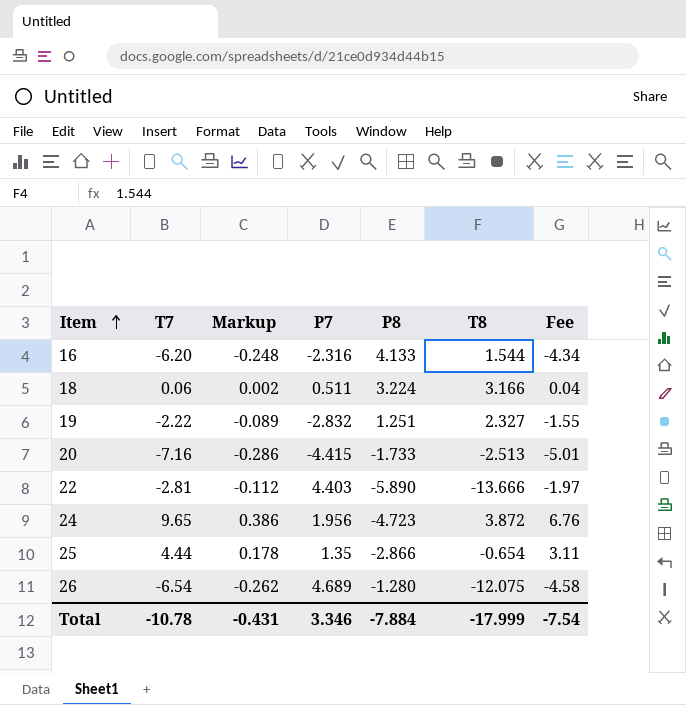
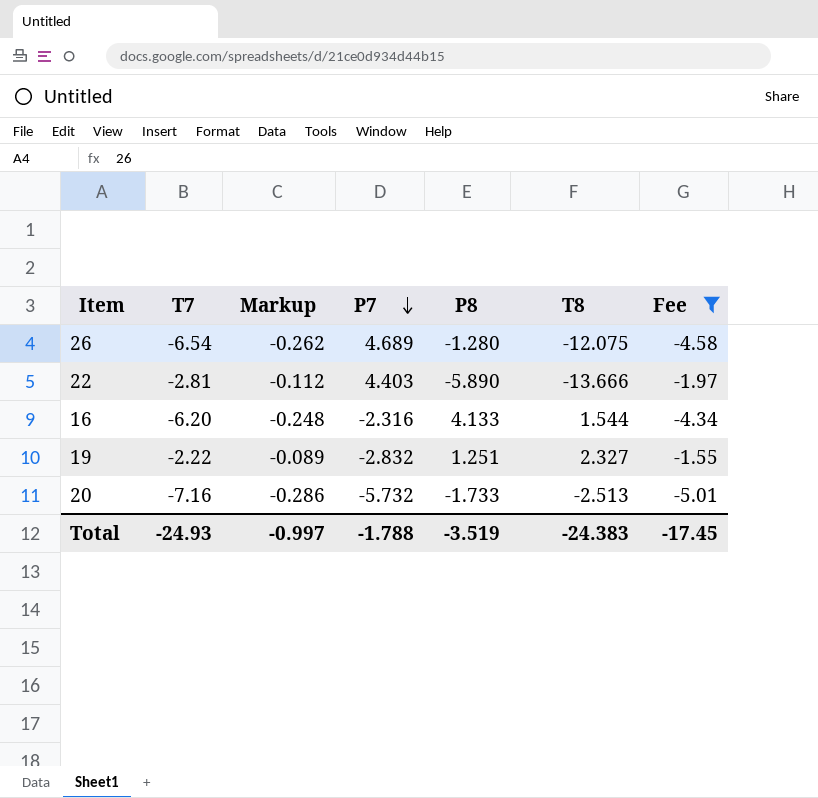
filter: none -> Fee <= -1.55
row order: Item ascending -> P7 descending
20 | P7: -4.415 -> -5.732
Total | T7: -10.78 -> -24.93
Total | Markup: -0.431 -> -0.997
Total | P7: 3.346 -> -1.788
Total | P8: -7.884 -> -3.519
Total | T8: -17.999 -> -24.383
Total | Fee: -7.54 -> -17.45

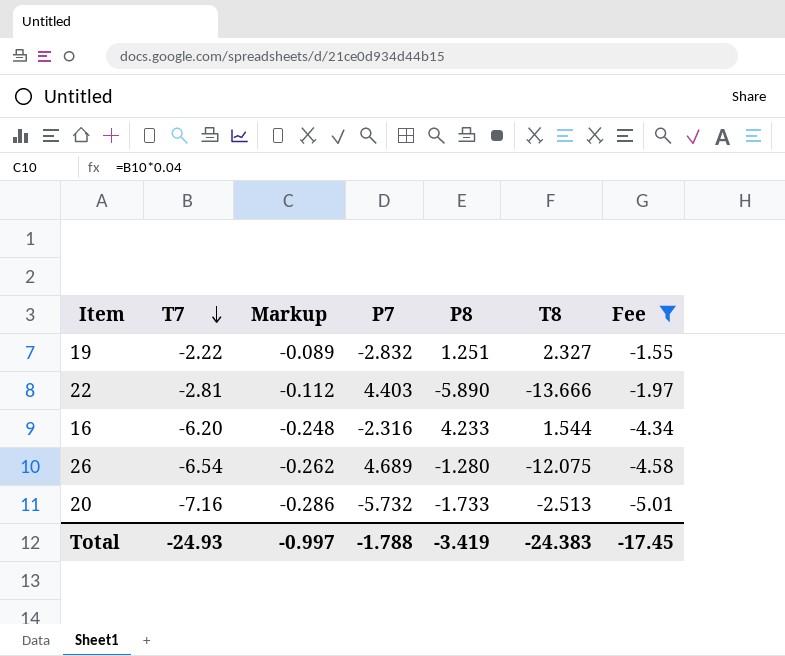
row order: P7 descending -> T7 descending
16 | P8: 4.133 -> 4.233
Total | P8: -3.519 -> -3.419

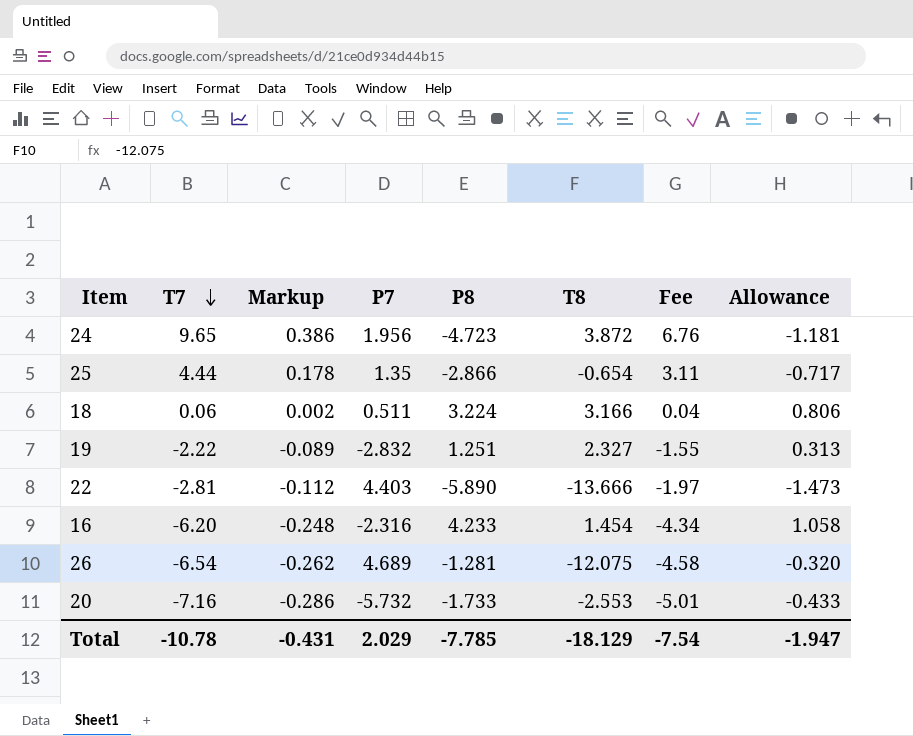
filter: Fee <= -1.55 -> none
column Allowance | formula: none -> [P8] * 0.25
16 | T8: 1.544 -> 1.454
26 | P8: -1.280 -> -1.281
20 | T8: -2.513 -> -2.553
Total | T7: -24.93 -> -10.78
Total | Markup: -0.997 -> -0.431
Total | P7: -1.788 -> 2.029
Total | P8: -3.419 -> -7.785
Total | T8: -24.383 -> -18.129
Total | Fee: -17.45 -> -7.54

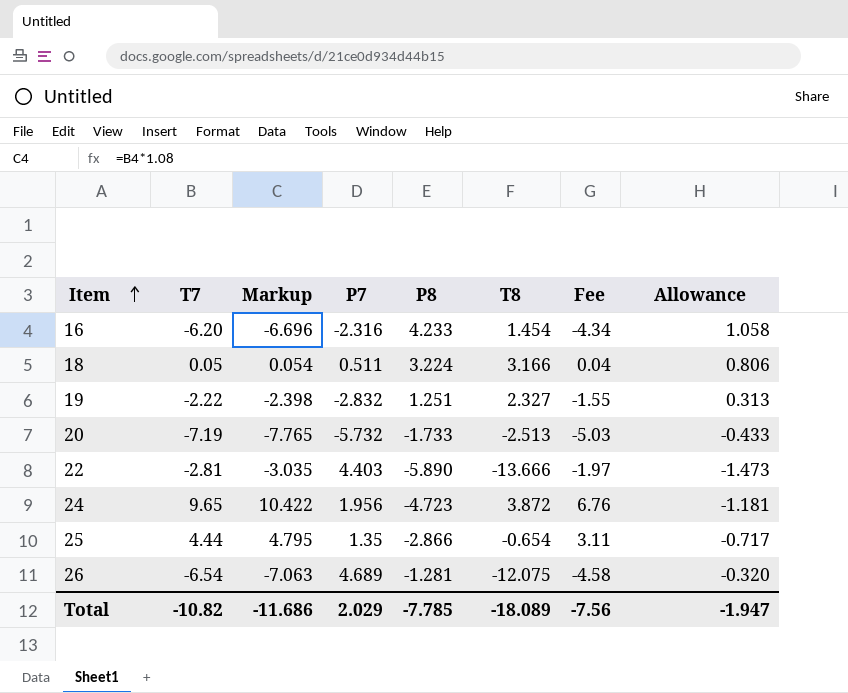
row order: T7 descending -> Item ascending
column Markup | formula: [T7] * 0.04 -> [T7] * 1.08
18 | T7: 0.06 -> 0.05
20 | T7: -7.16 -> -7.19
20 | T8: -2.553 -> -2.513
20 | Fee: -5.01 -> -5.03
Total | T7: -10.78 -> -10.82
Total | Markup: -0.431 -> -11.686
Total | T8: -18.129 -> -18.089
Total | Fee: -7.54 -> -7.56

